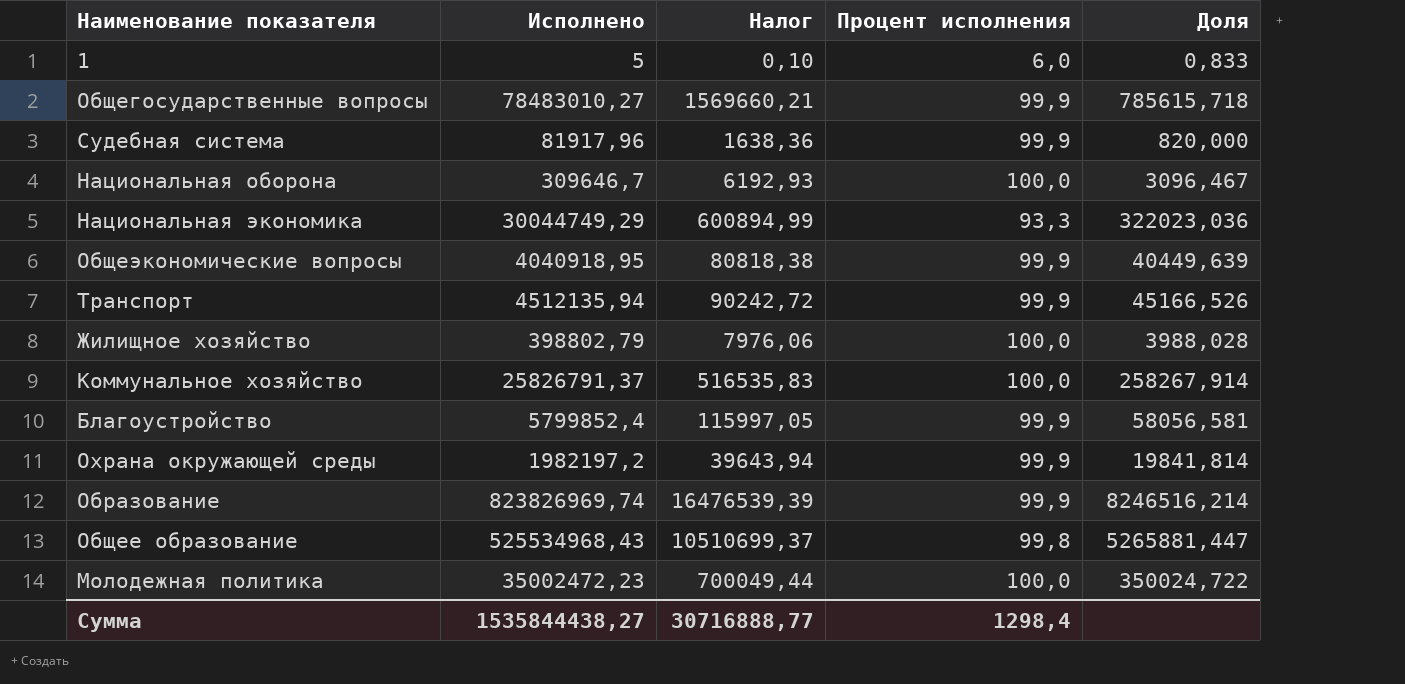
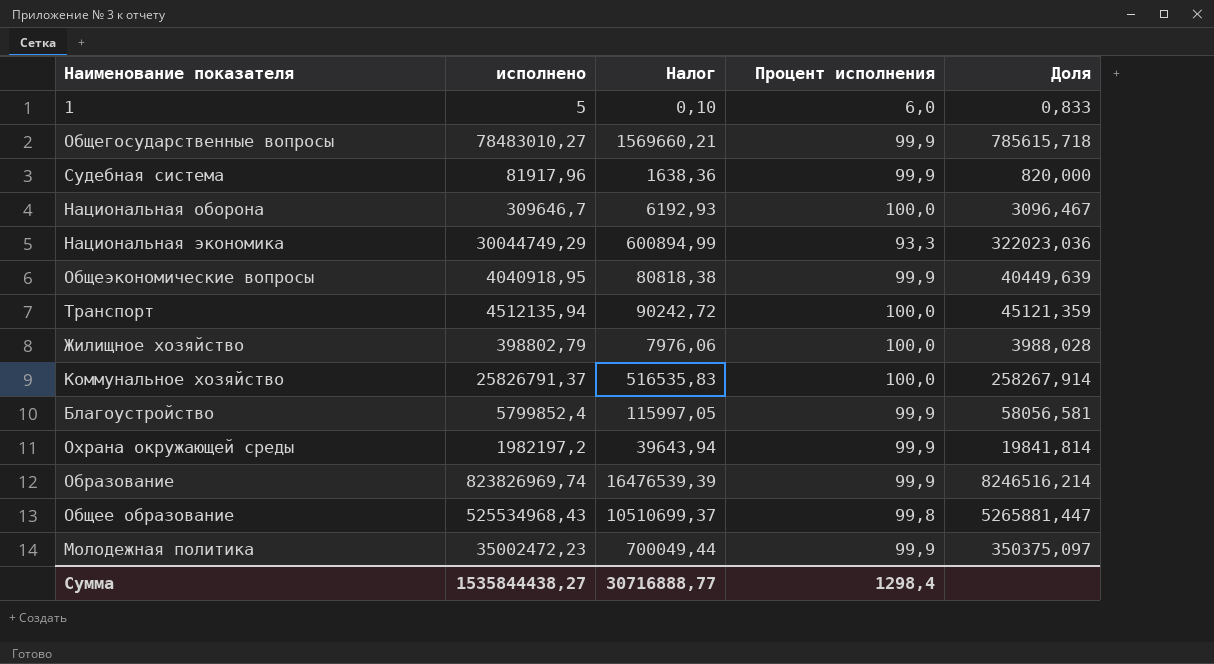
column name: Исполнено -> исполнено
Транспорт | Процент исполнения: 99,9 -> 100,0
Транспорт | Доля: 45166,526 -> 45121,359
Молодежная политика | Процент исполнения: 100,0 -> 99,9
Молодежная политика | Доля: 350024,722 -> 350375,097

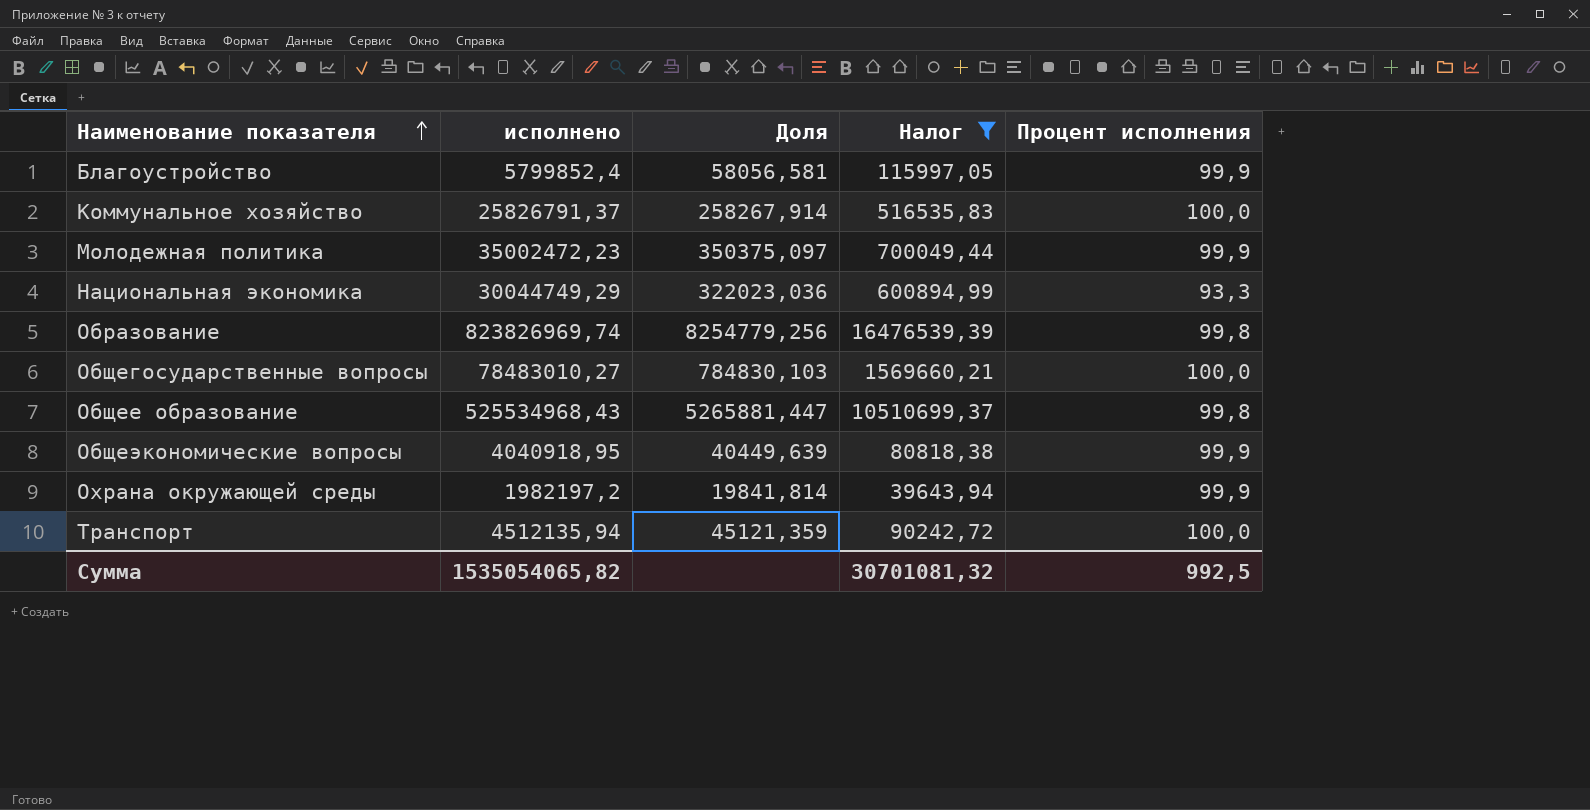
filter: none -> Налог >= 39643,94
row order: none -> Наименование показателя ascending
column Доля | position: 5 -> 3
Образование | Доля: 8246516,214 -> 8254779,256
Образование | Процент исполнения: 99,9 -> 99,8
Общегосударственные вопросы | Доля: 785615,718 -> 784830,103
Общегосударственные вопросы | Процент исполнения: 99,9 -> 100,0
Сумма | исполнено: 1535844438,27 -> 1535054065,82
Сумма | Налог: 30716888,77 -> 30701081,32
Сумма | Процент исполнения: 1298,4 -> 992,5

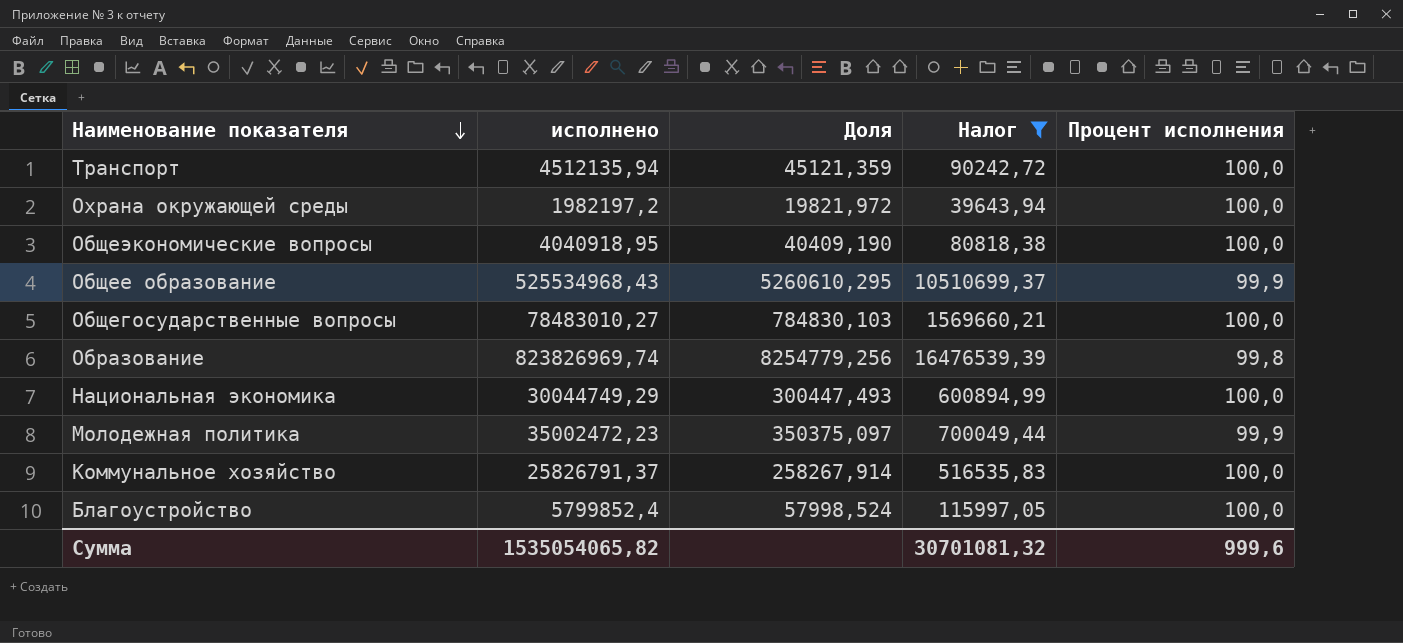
row order: Наименование показателя ascending -> Наименование показателя descending
Охрана окружающей среды | Доля: 19841,814 -> 19821,972
Охрана окружающей среды | Процент исполнения: 99,9 -> 100,0
Общеэкономические вопросы | Доля: 40449,639 -> 40409,190
Общеэкономические вопросы | Процент исполнения: 99,9 -> 100,0
Общее образование | Доля: 5265881,447 -> 5260610,295
Общее образование | Процент исполнения: 99,8 -> 99,9
Национальная экономика | Доля: 322023,036 -> 300447,493
Национальная экономика | Процент исполнения: 93,3 -> 100,0
Благоустройство | Доля: 58056,581 -> 57998,524
Благоустройство | Процент исполнения: 99,9 -> 100,0
Сумма | Процент исполнения: 992,5 -> 999,6

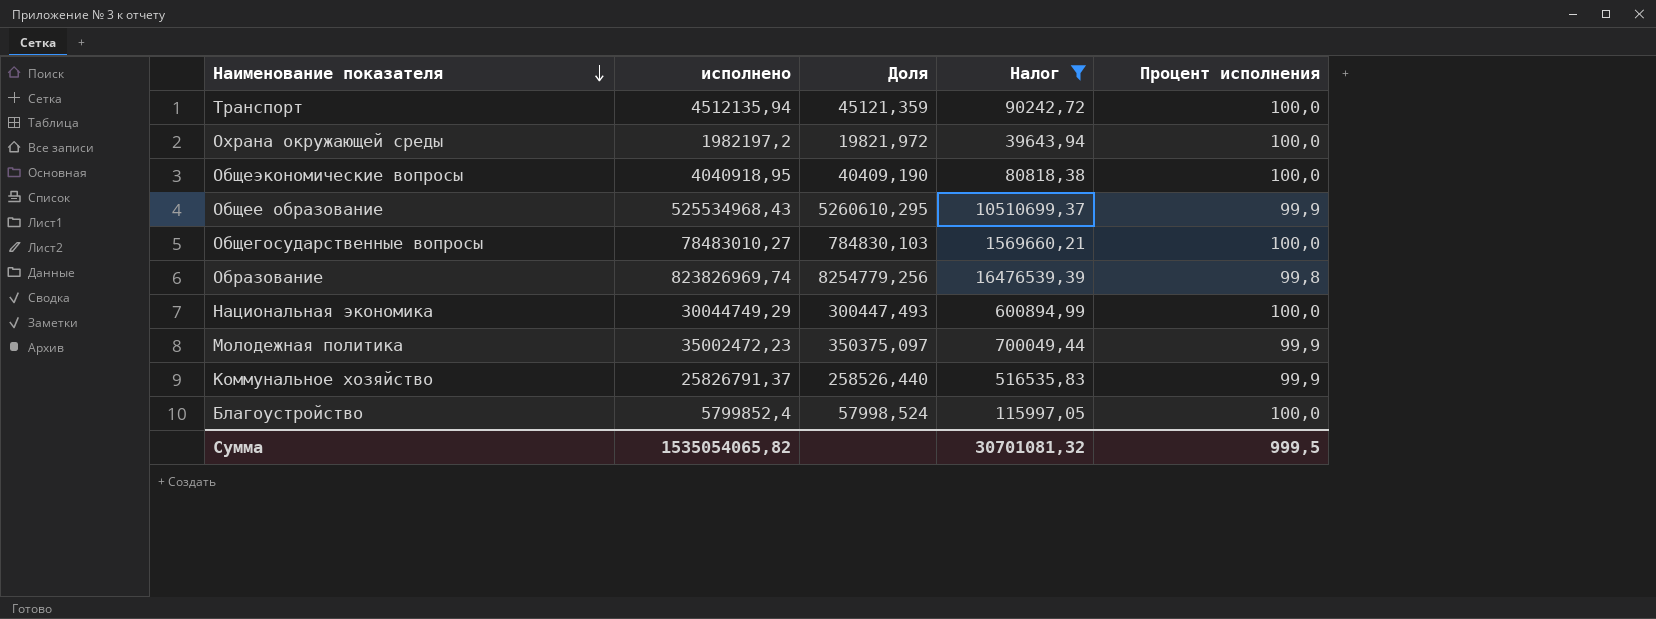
Коммунальное хозяйство | Доля: 258267,914 -> 258526,440
Коммунальное хозяйство | Процент исполнения: 100,0 -> 99,9
Сумма | Процент исполнения: 999,6 -> 999,5

